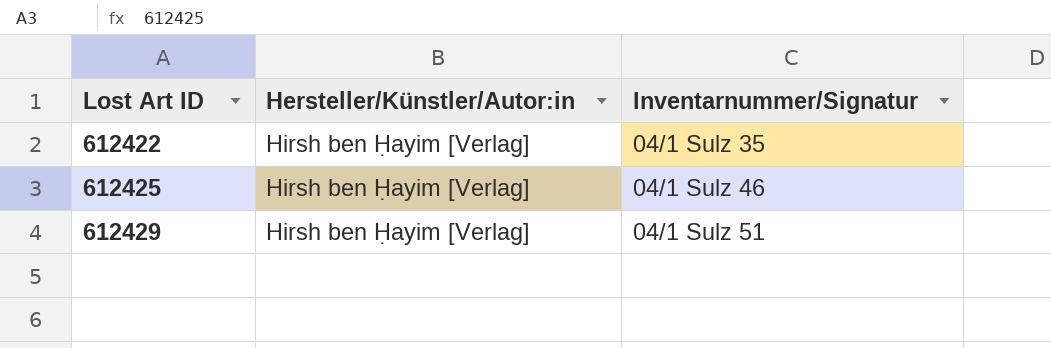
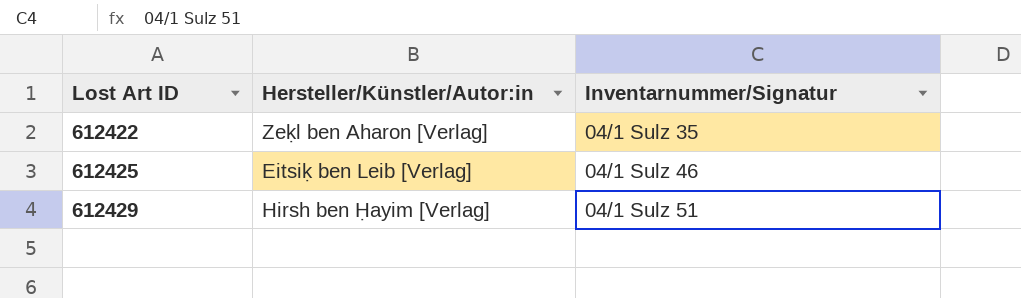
612422 | Hersteller/Künstler/Autor:in: Hirsh ben Ḥayim [Verlag] -> Zeḳl ben Aharon [Verlag]
612425 | Hersteller/Künstler/Autor:in: Hirsh ben Ḥayim [Verlag] -> Eitsiḳ ben Leib [Verlag]

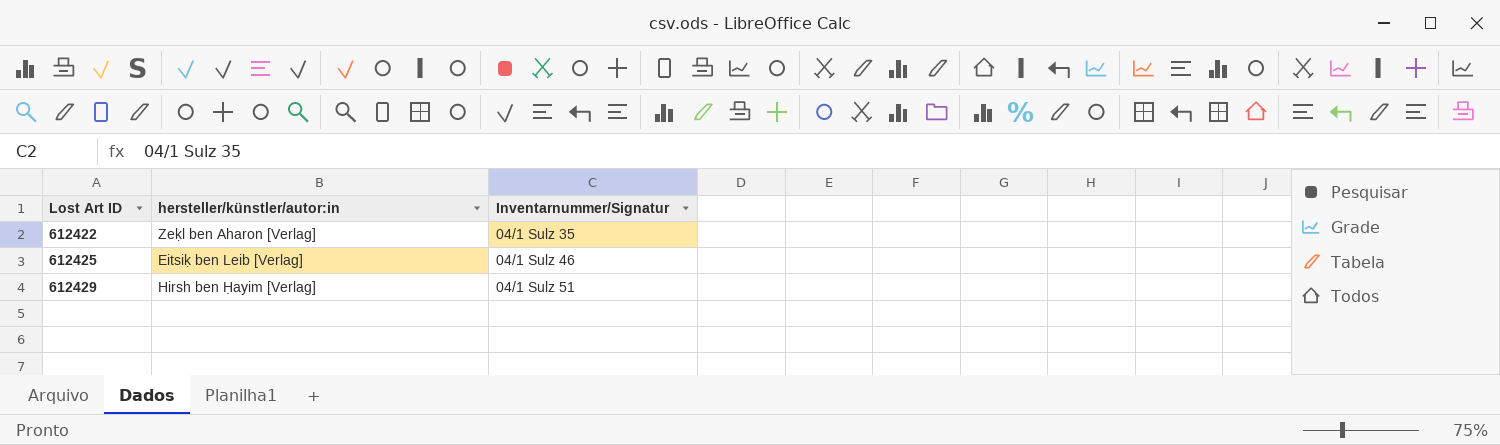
column name: Hersteller/Künstler/Autor:in -> hersteller/künstler/autor:in

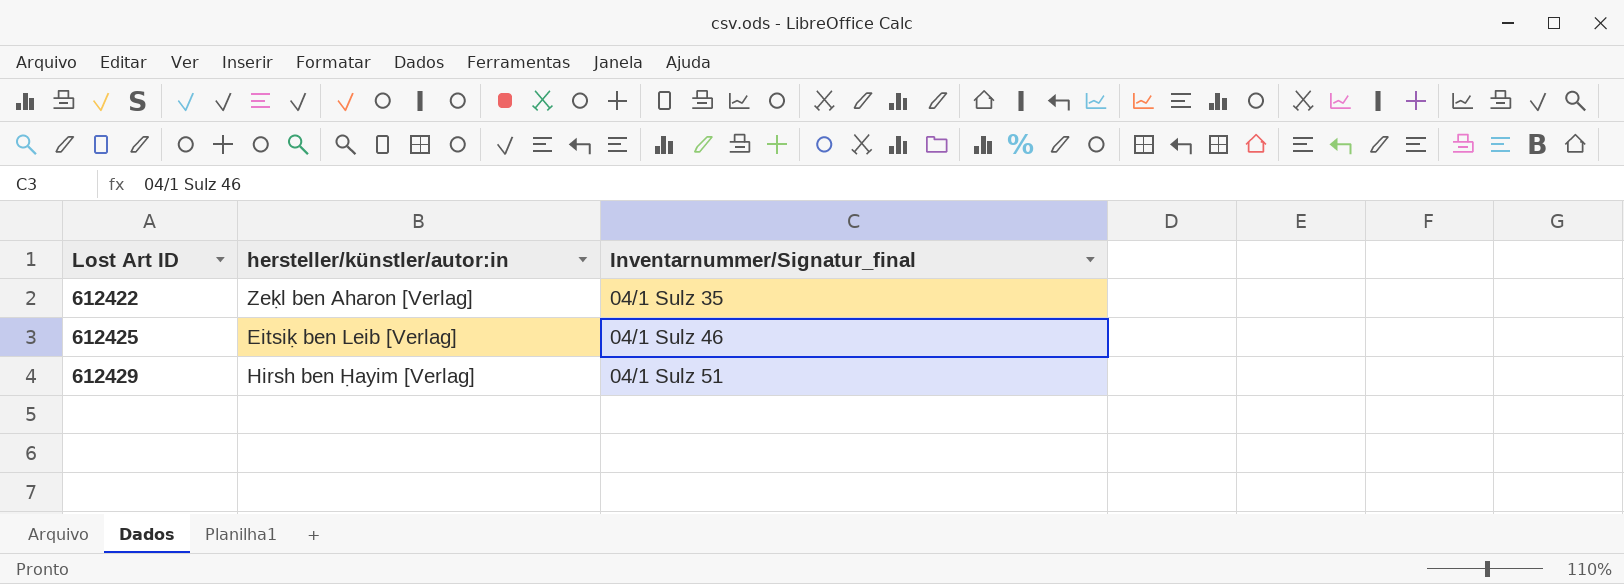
column name: Inventarnummer/Signatur -> Inventarnummer/Signatur_final

